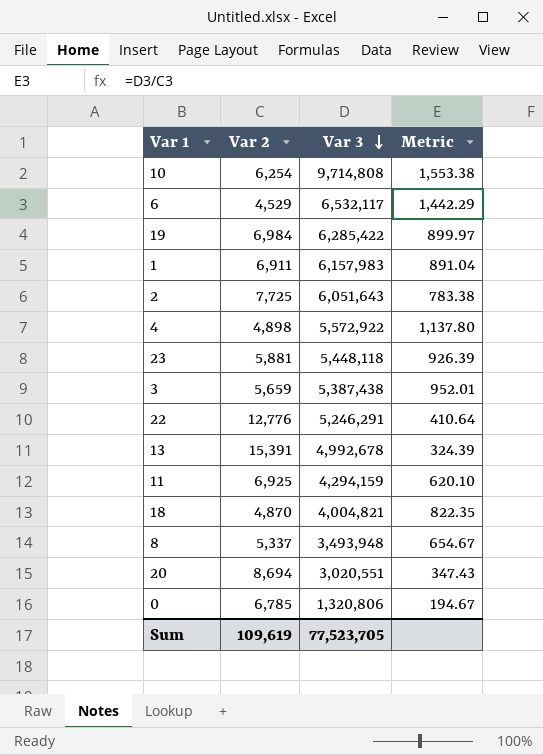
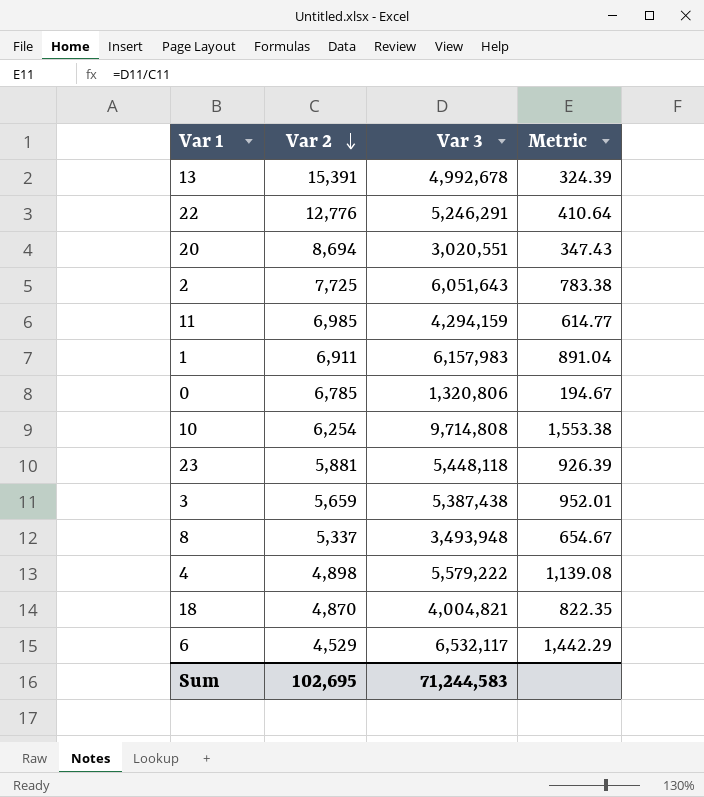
row order: Var 3 descending -> Var 2 descending
row 19: 6,984 | 6,285,422 | 899.97 -> none
11 | Var 2: 6,925 -> 6,985
11 | Metric: 620.10 -> 614.77
4 | Var 3: 5,572,922 -> 5,579,222
4 | Metric: 1,137.80 -> 1,139.08
Sum | Var 2: 109,619 -> 102,695
Sum | Var 3: 77,523,705 -> 71,244,583

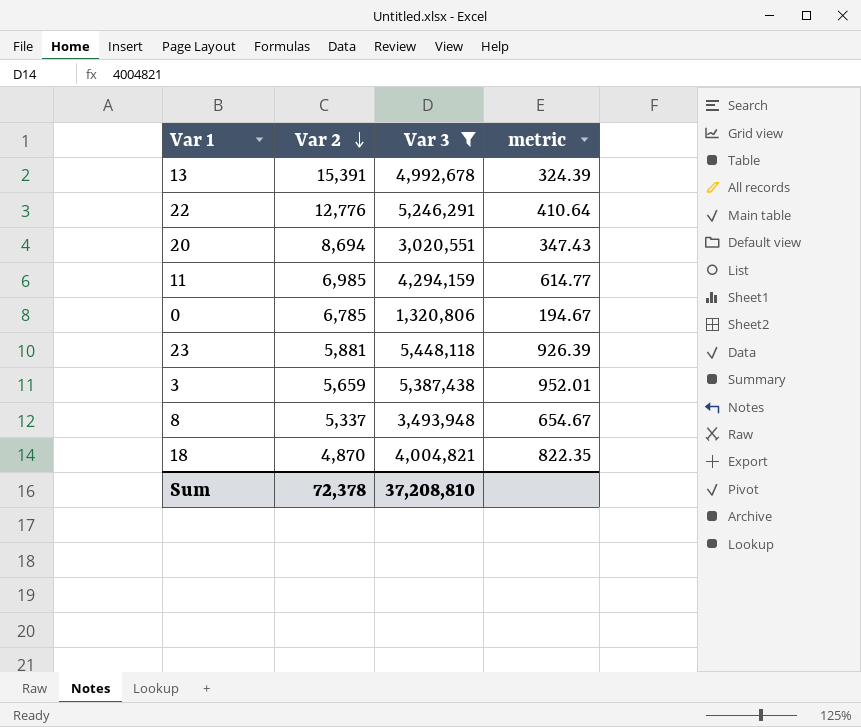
filter: none -> Var 3 <= 5,448,118
column name: Metric -> metric
Sum | Var 2: 102,695 -> 72,378
Sum | Var 3: 71,244,583 -> 37,208,810

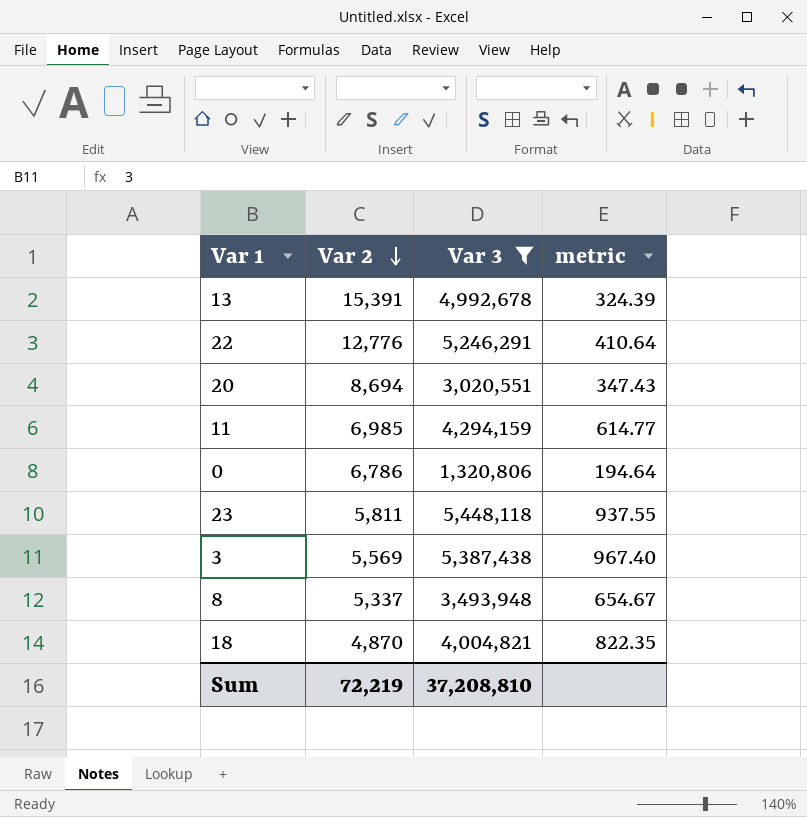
0 | Var 2: 6,785 -> 6,786
0 | metric: 194.67 -> 194.64
23 | Var 2: 5,881 -> 5,811
23 | metric: 926.39 -> 937.55
3 | Var 2: 5,659 -> 5,569
3 | metric: 952.01 -> 967.40
Sum | Var 2: 72,378 -> 72,219

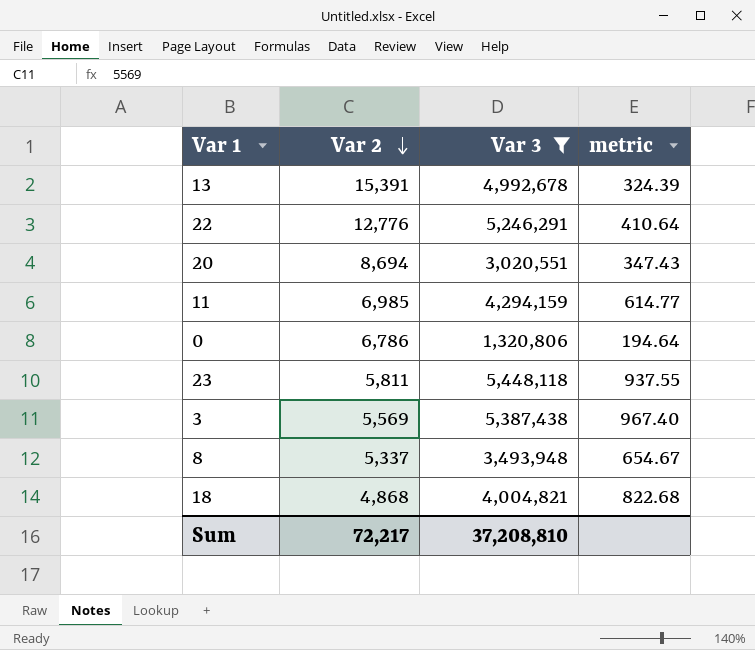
18 | Var 2: 4,870 -> 4,868
18 | metric: 822.35 -> 822.68
Sum | Var 2: 72,219 -> 72,217

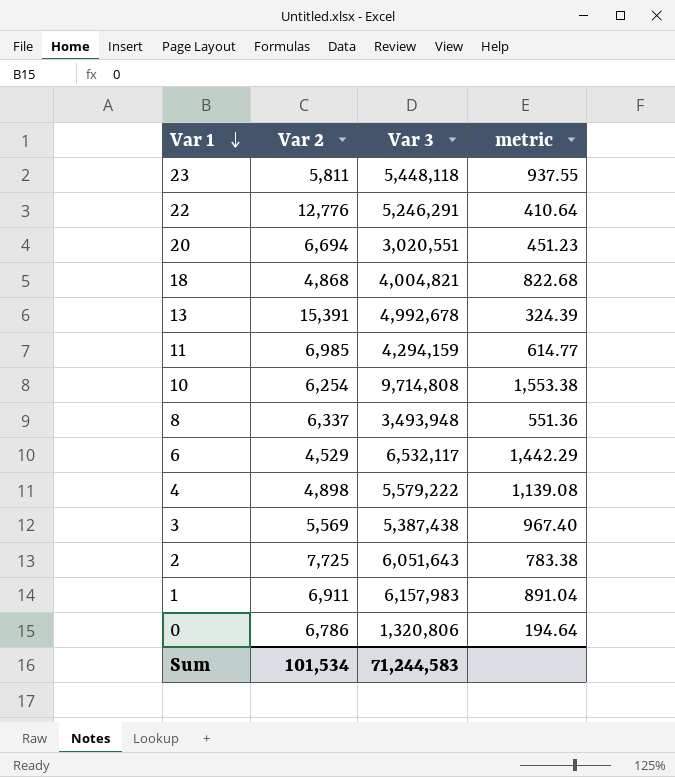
filter: Var 3 <= 5,448,118 -> none
row order: Var 2 descending -> Var 1 descending
20 | Var 2: 8,694 -> 6,694
20 | metric: 347.43 -> 451.23
8 | Var 2: 5,337 -> 6,337
8 | metric: 654.67 -> 551.36
Sum | Var 2: 72,217 -> 101,534
Sum | Var 3: 37,208,810 -> 71,244,583

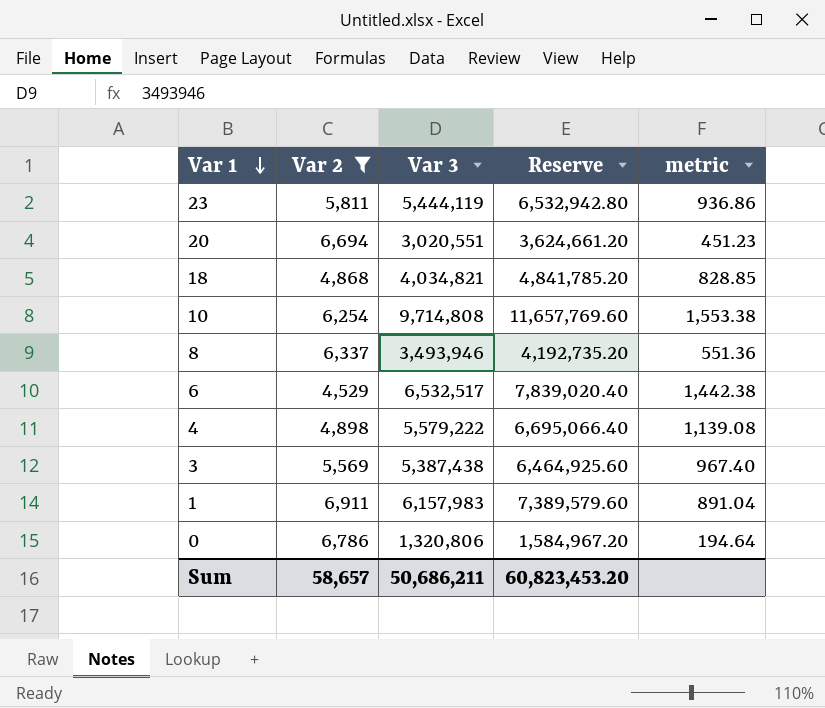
filter: none -> Var 2 <= 6,911
column Reserve | formula: none -> [Var 3] * 1.2
23 | Var 3: 5,448,118 -> 5,444,119
23 | metric: 937.55 -> 936.86
18 | Var 3: 4,004,821 -> 4,034,821
18 | metric: 822.68 -> 828.85
8 | Var 3: 3,493,948 -> 3,493,946
6 | Var 3: 6,532,117 -> 6,532,517
6 | metric: 1,442.29 -> 1,442.38
Sum | Var 2: 101,534 -> 58,657
Sum | Var 3: 71,244,583 -> 50,686,211

